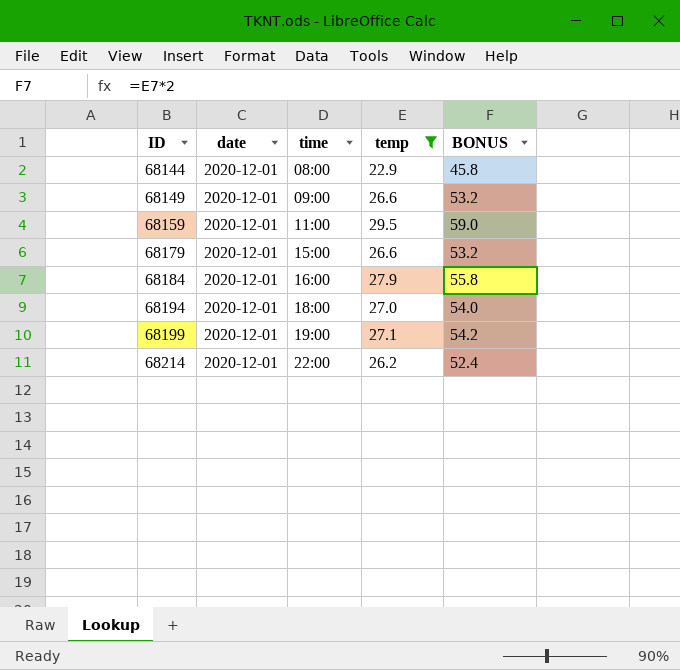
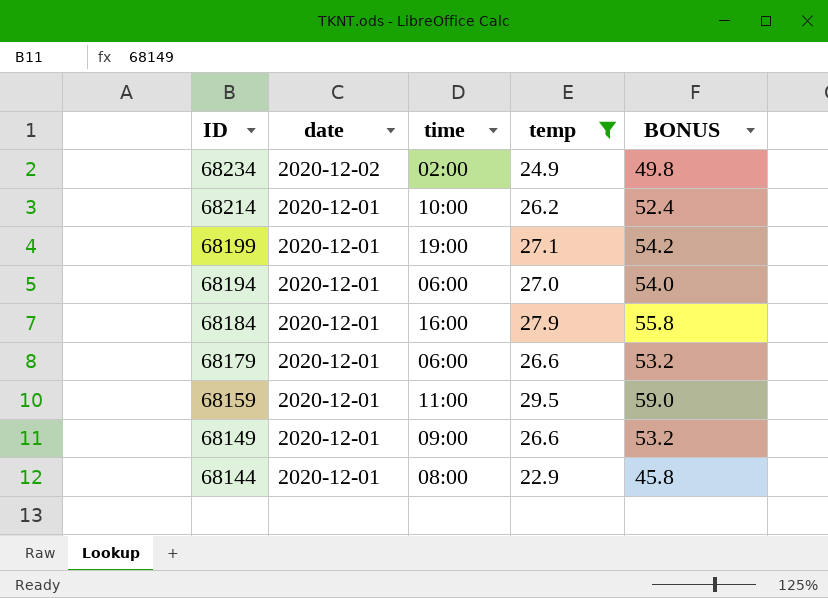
row order: ID ascending -> ID descending
row 68234: none -> 2020-12-02 | 02:00 | 24.9 | 49.8
68214 | time: 22:00 -> 10:00
68194 | time: 18:00 -> 06:00
68179 | time: 15:00 -> 06:00

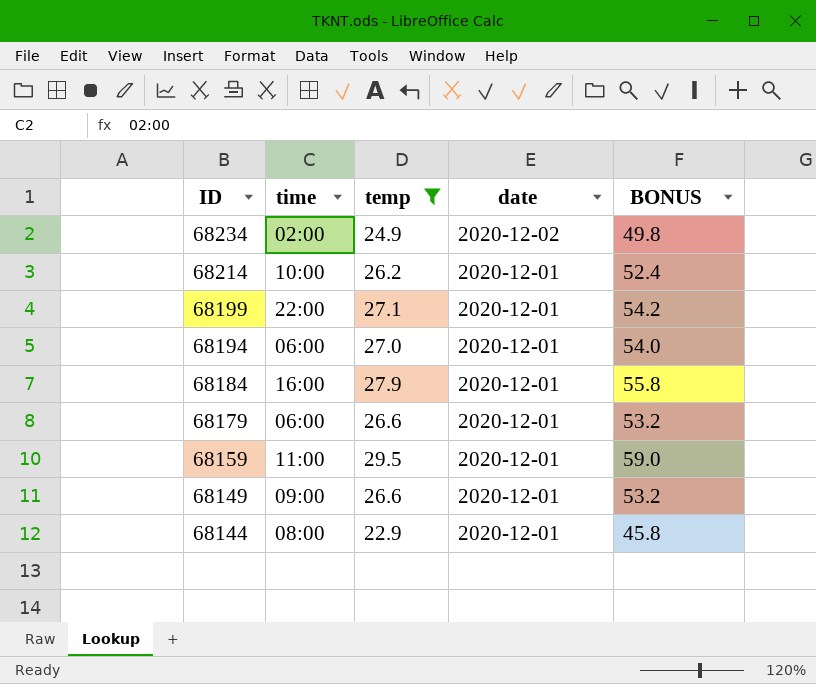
column date | position: 2 -> 4
68199 | time: 19:00 -> 22:00

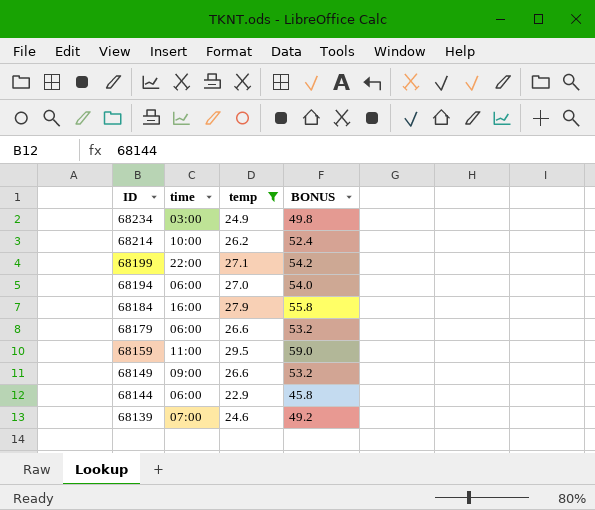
column date | position: 4 -> none
68234 | time: 02:00 -> 03:00
68144 | time: 08:00 -> 06:00
row 68139: none -> 07:00 | 24.6 | 49.2

